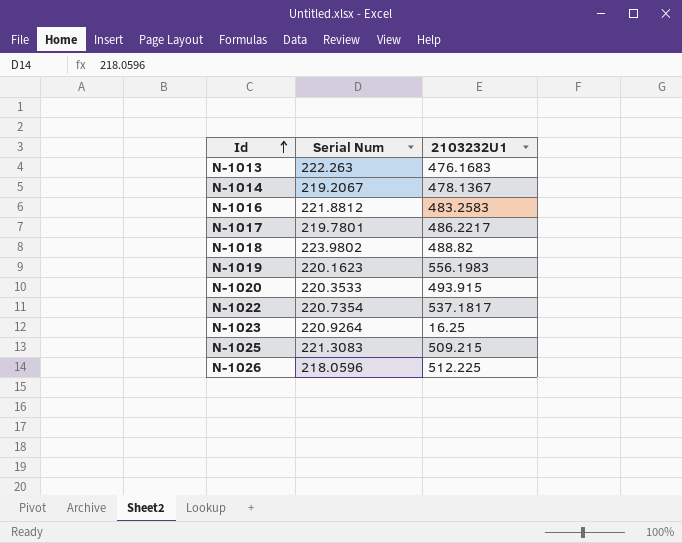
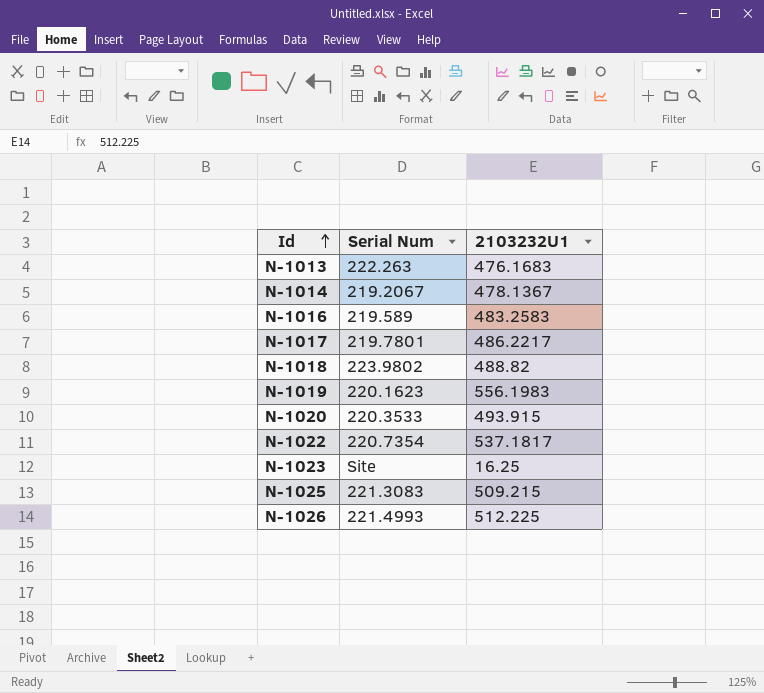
N-1016 | Serial Num: 221.8812 -> 219.589
N-1023 | Serial Num: 220.9264 -> Site
N-1026 | Serial Num: 218.0596 -> 221.4993

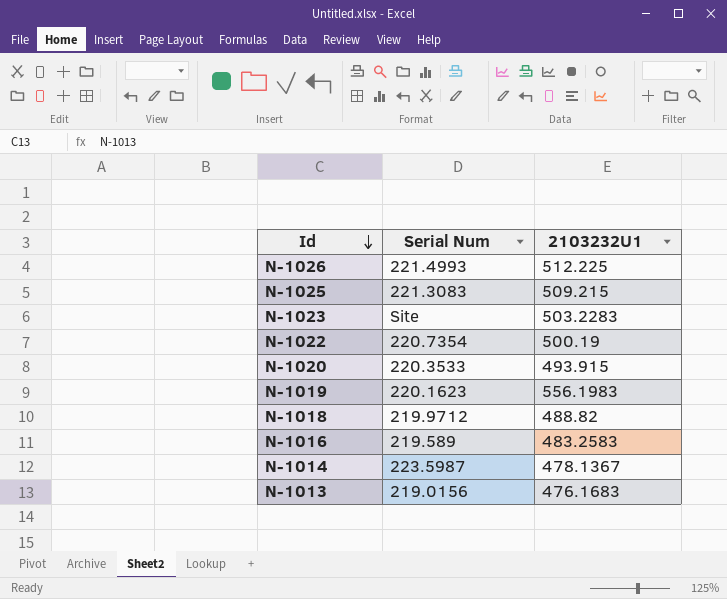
row order: Id ascending -> Id descending
row N-1017: 219.7801 | 486.2217 -> none
N-1023 | 2103232U1: 16.25 -> 503.2283
N-1022 | 2103232U1: 537.1817 -> 500.19
N-1018 | Serial Num: 223.9802 -> 219.9712
N-1014 | Serial Num: 219.2067 -> 223.5987
N-1013 | Serial Num: 222.263 -> 219.0156

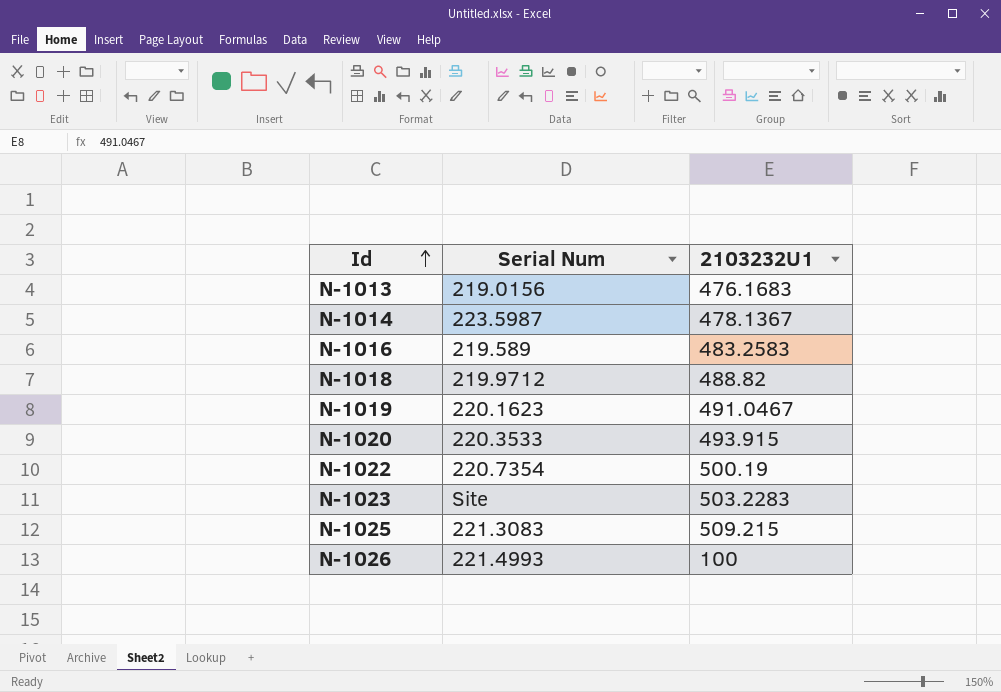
row order: Id descending -> Id ascending
N-1019 | 2103232U1: 556.1983 -> 491.0467
N-1026 | 2103232U1: 512.225 -> 100

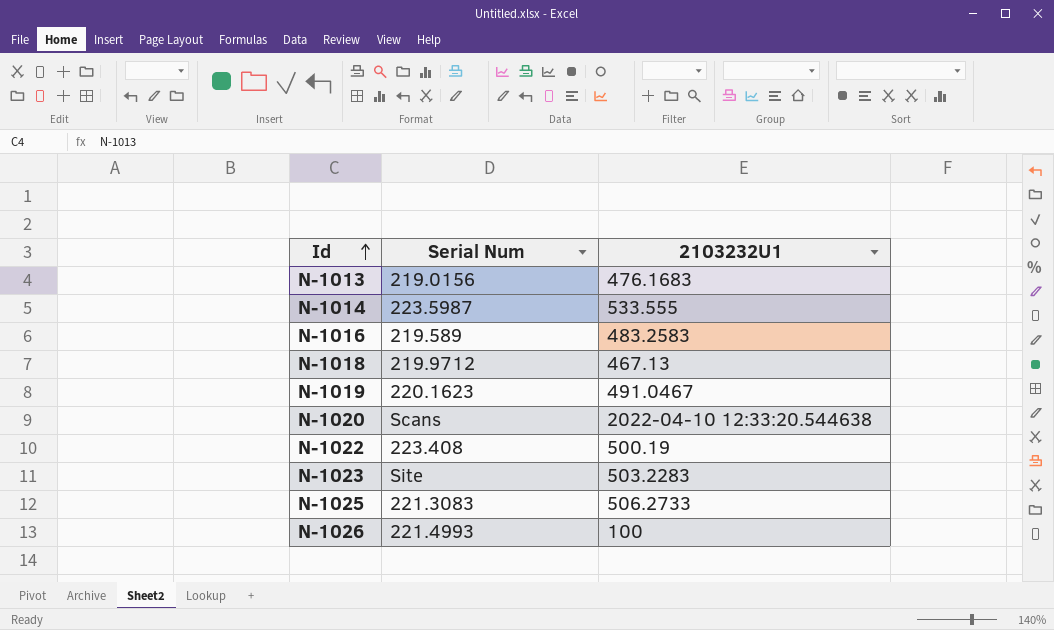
N-1014 | 2103232U1: 478.1367 -> 533.555
N-1018 | 2103232U1: 488.82 -> 467.13
N-1020 | Serial Num: 220.3533 -> Scans
N-1020 | 2103232U1: 493.915 -> 2022-04-10 12:33:20.544638
N-1022 | Serial Num: 220.7354 -> 223.408
N-1025 | 2103232U1: 509.215 -> 506.2733

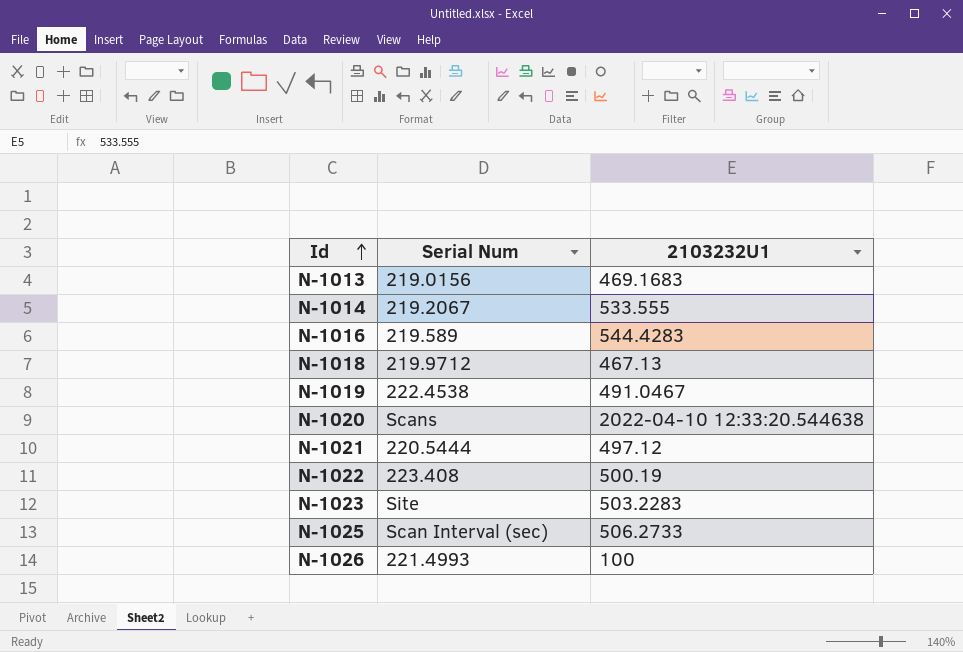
N-1013 | 2103232U1: 476.1683 -> 469.1683
N-1014 | Serial Num: 223.5987 -> 219.2067
N-1016 | 2103232U1: 483.2583 -> 544.4283
N-1019 | Serial Num: 220.1623 -> 222.4538
row N-1021: none -> 220.5444 | 497.12
N-1025 | Serial Num: 221.3083 -> Scan Interval (sec)

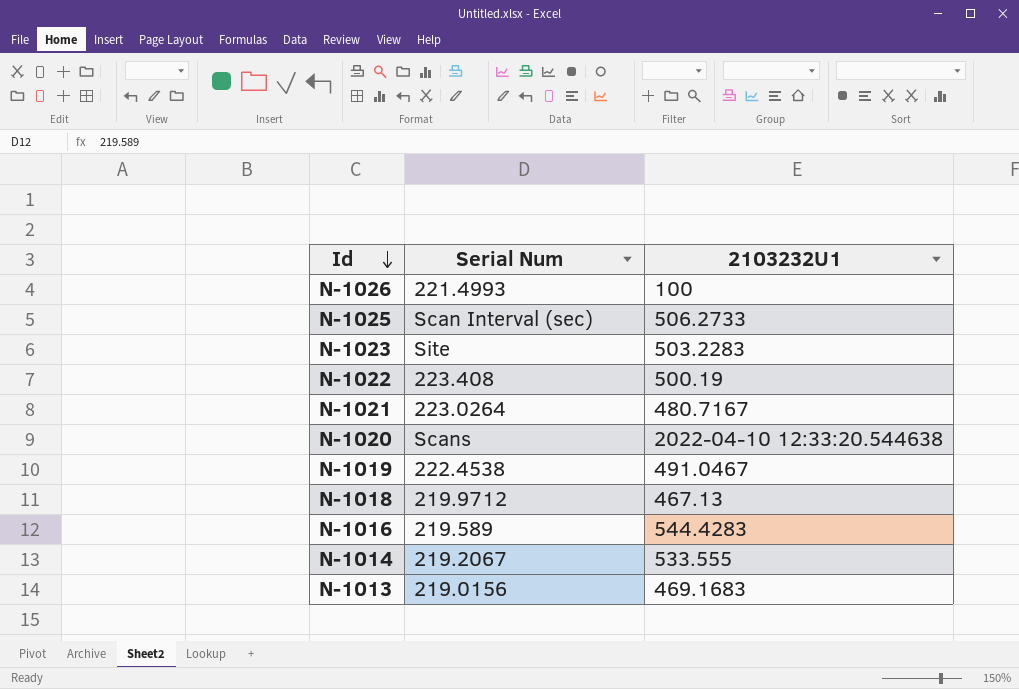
row order: Id ascending -> Id descending
N-1021 | Serial Num: 220.5444 -> 223.0264
N-1021 | 2103232U1: 497.12 -> 480.7167

